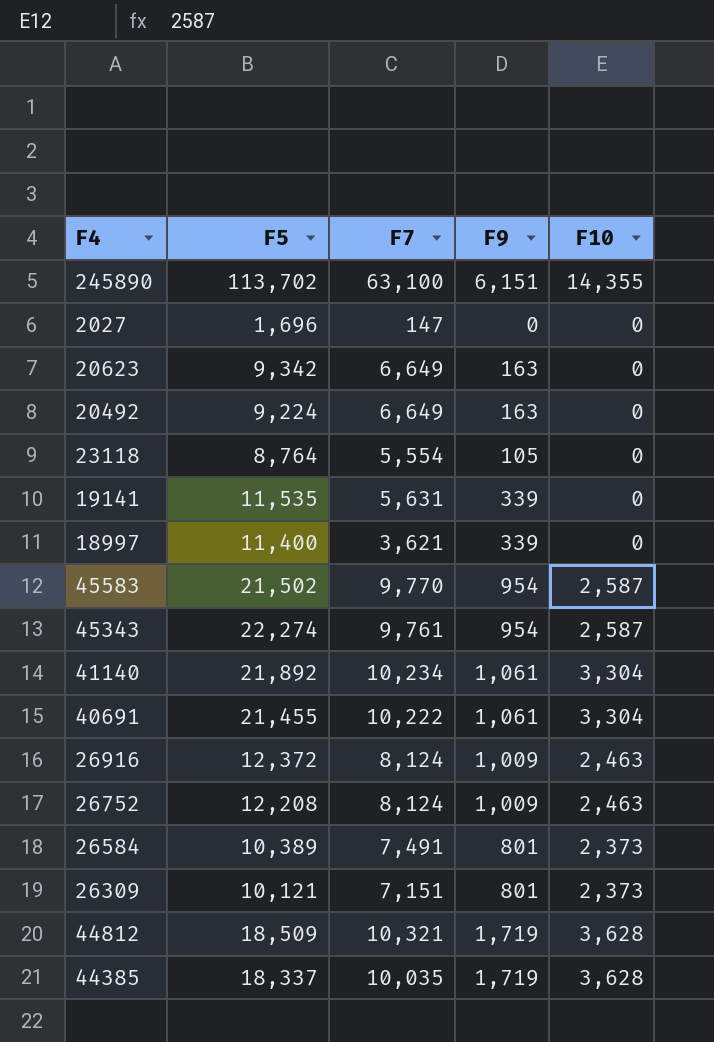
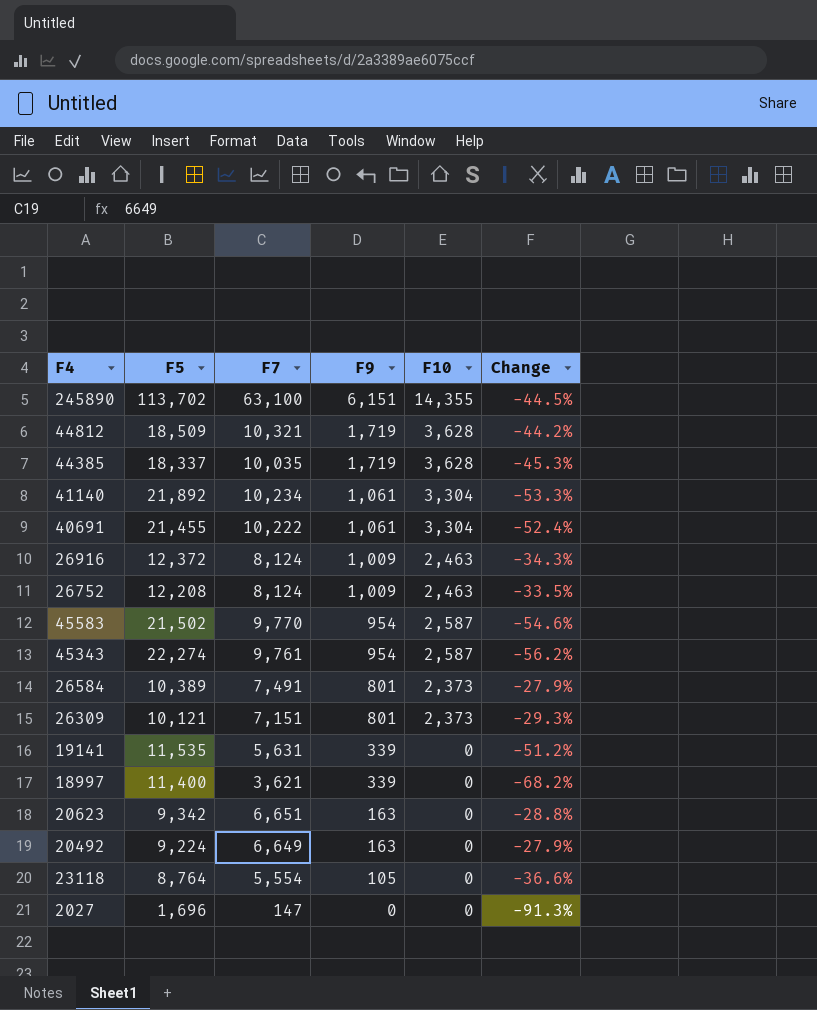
row order: none -> F9 descending
column Change | formula: none -> ([F7] - [F5]) / [F5]
20623 | F7: 6,649 -> 6,651

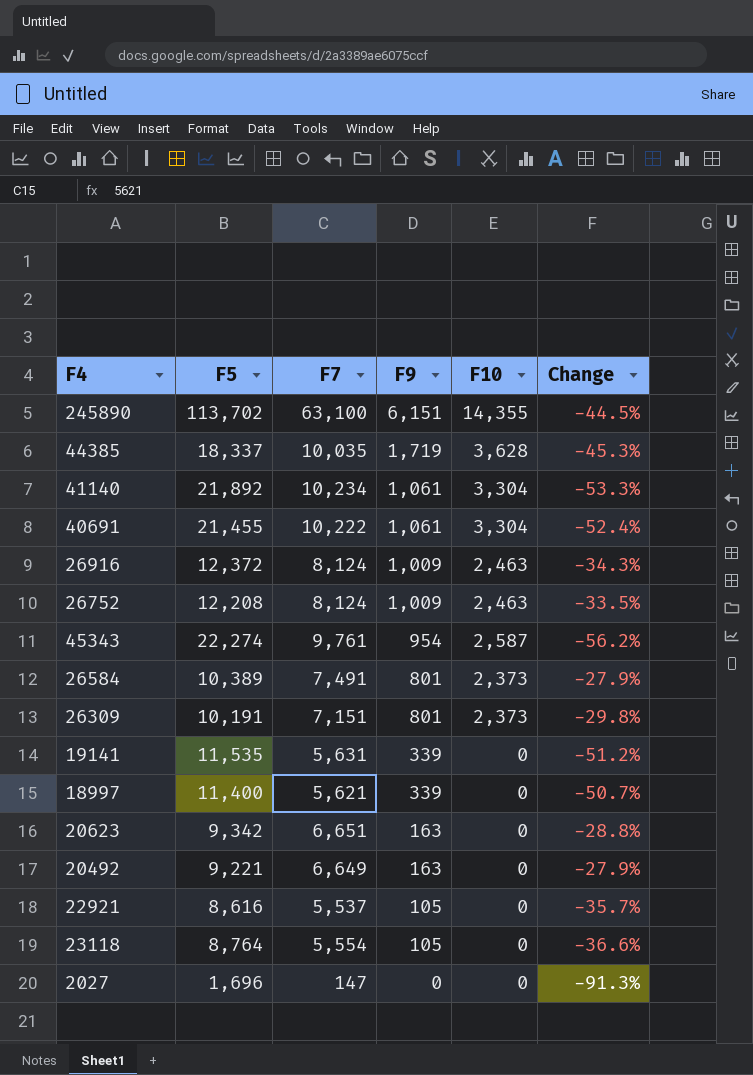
row 44812: 18,509 | 10,321 | 1,719 | 3,628 | -44.2% -> none
row 45583: 21,502 | 9,770 | 954 | 2,587 | -54.6% -> none
26309 | F5: 10,121 -> 10,191
26309 | Change: -29.3% -> -29.8%
18997 | F7: 3,621 -> 5,621
18997 | Change: -68.2% -> -50.7%
20492 | F5: 9,224 -> 9,221
row 22921: none -> 8,616 | 5,537 | 105 | 0 | -35.7%

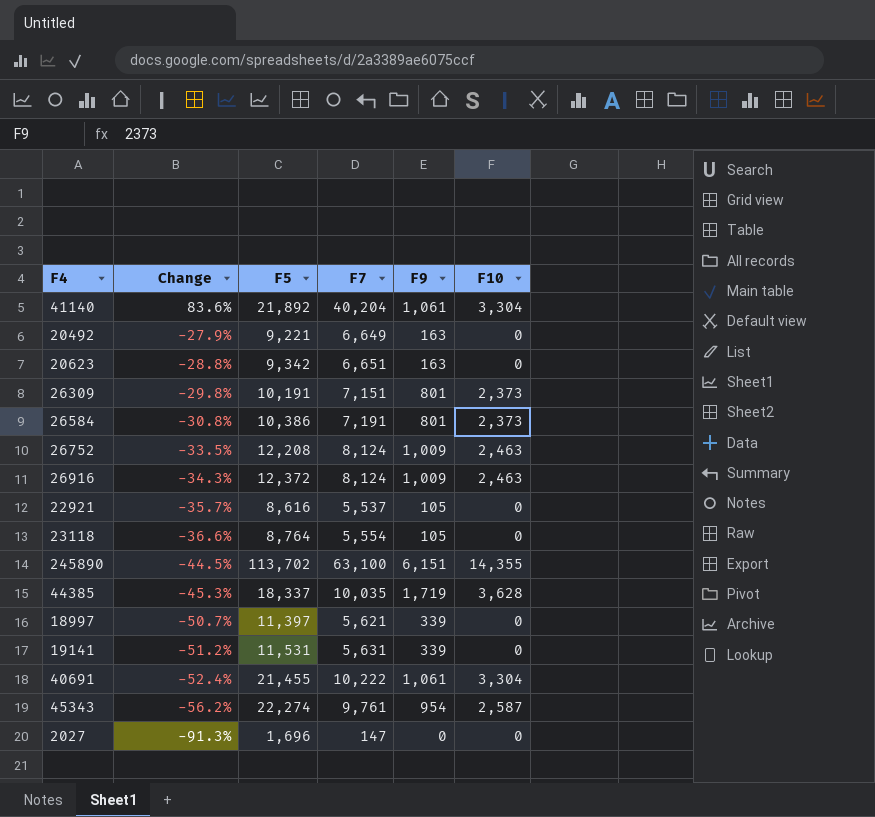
row order: F9 descending -> Change descending
column Change | position: 6 -> 2
41140 | Change: -53.3% -> 83.6%
41140 | F7: 10,234 -> 40,204
26584 | Change: -27.9% -> -30.8%
26584 | F5: 10,389 -> 10,386
26584 | F7: 7,491 -> 7,191
18997 | F5: 11,400 -> 11,397
19141 | F5: 11,535 -> 11,531

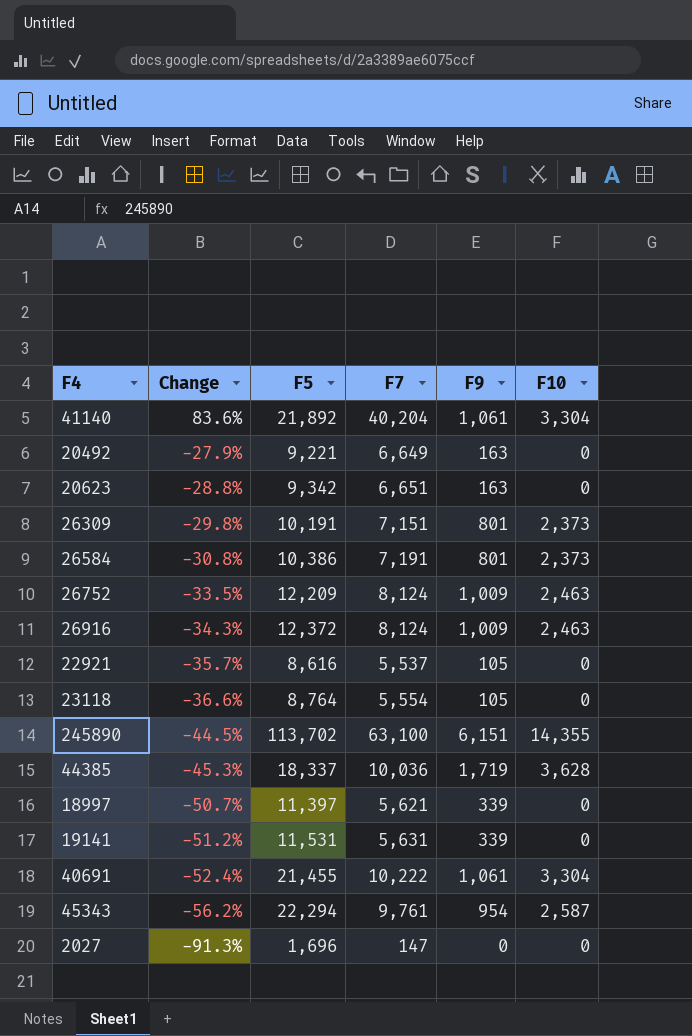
26752 | F5: 12,208 -> 12,209
44385 | F7: 10,035 -> 10,036
45343 | F5: 22,274 -> 22,294

